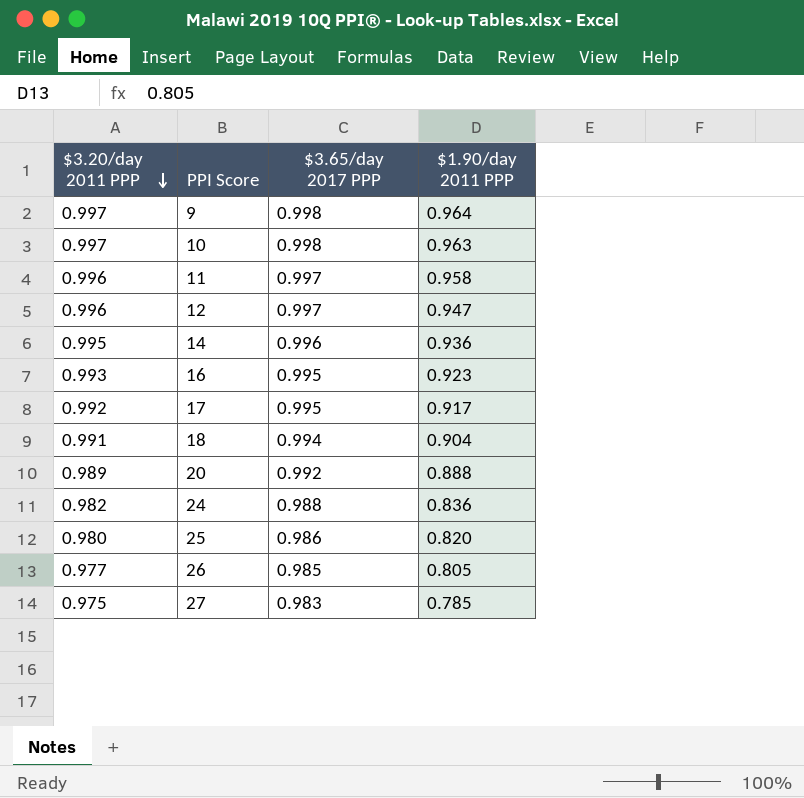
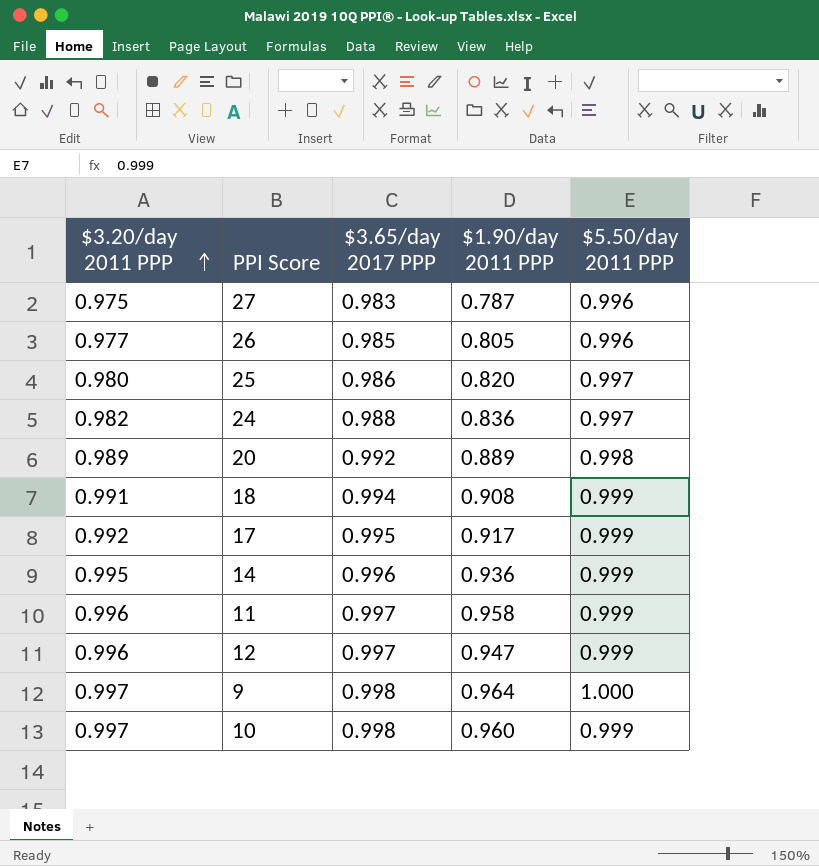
row order: $3.20/day 2011 PPP descending -> $3.20/day 2011 PPP ascending
column $5.50/day 2011 PPP | position: none -> 5
row 16: 0.993 | 0.995 | 0.923 -> none
27 | $1.90/day 2011 PPP: 0.785 -> 0.787
20 | $1.90/day 2011 PPP: 0.888 -> 0.889
18 | $1.90/day 2011 PPP: 0.904 -> 0.908
10 | $1.90/day 2011 PPP: 0.963 -> 0.960

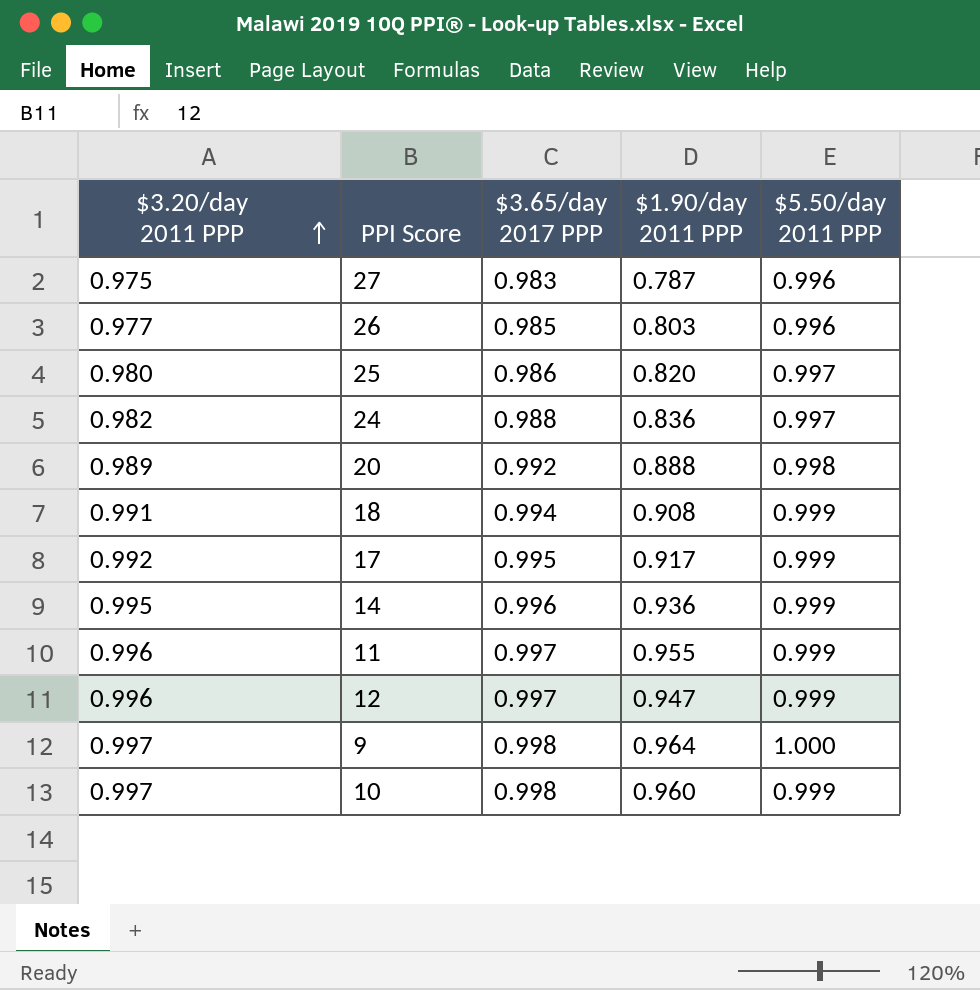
26 | $1.90/day 2011 PPP: 0.805 -> 0.803
20 | $1.90/day 2011 PPP: 0.889 -> 0.888
11 | $1.90/day 2011 PPP: 0.958 -> 0.955

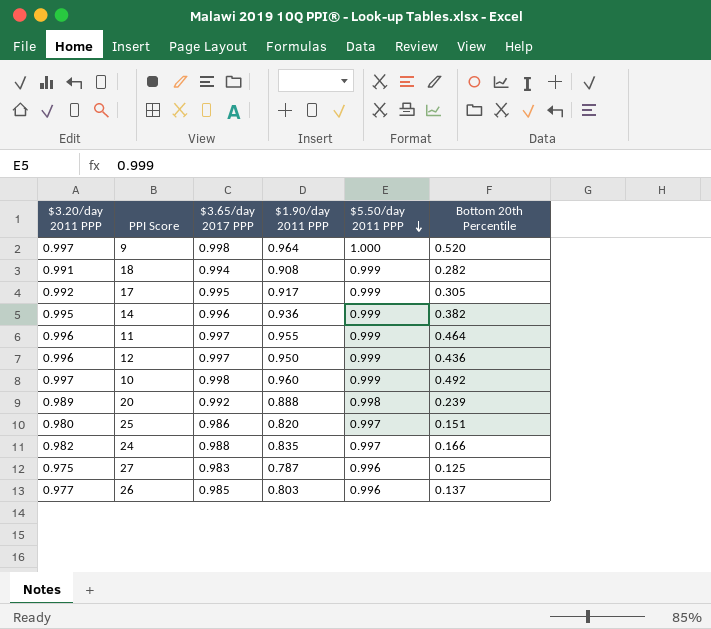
row order: $3.20/day 2011 PPP ascending -> $5.50/day 2011 PPP descending
column Bottom 20th Percentile | position: none -> 6
12 | $1.90/day 2011 PPP: 0.947 -> 0.950
24 | $1.90/day 2011 PPP: 0.836 -> 0.835

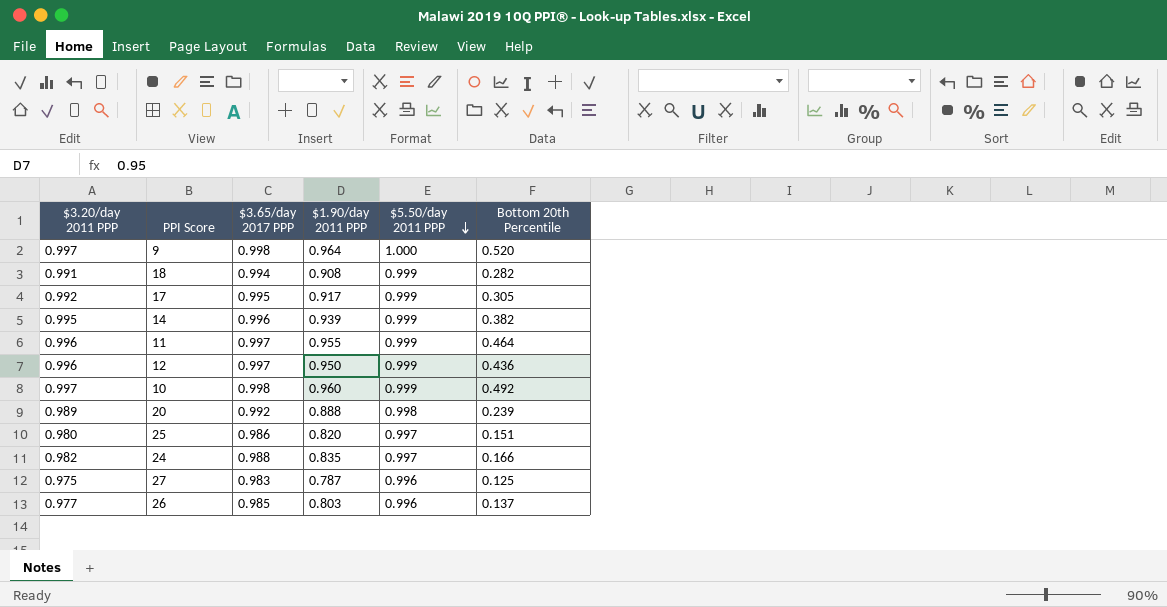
14 | $1.90/day 2011 PPP: 0.936 -> 0.939

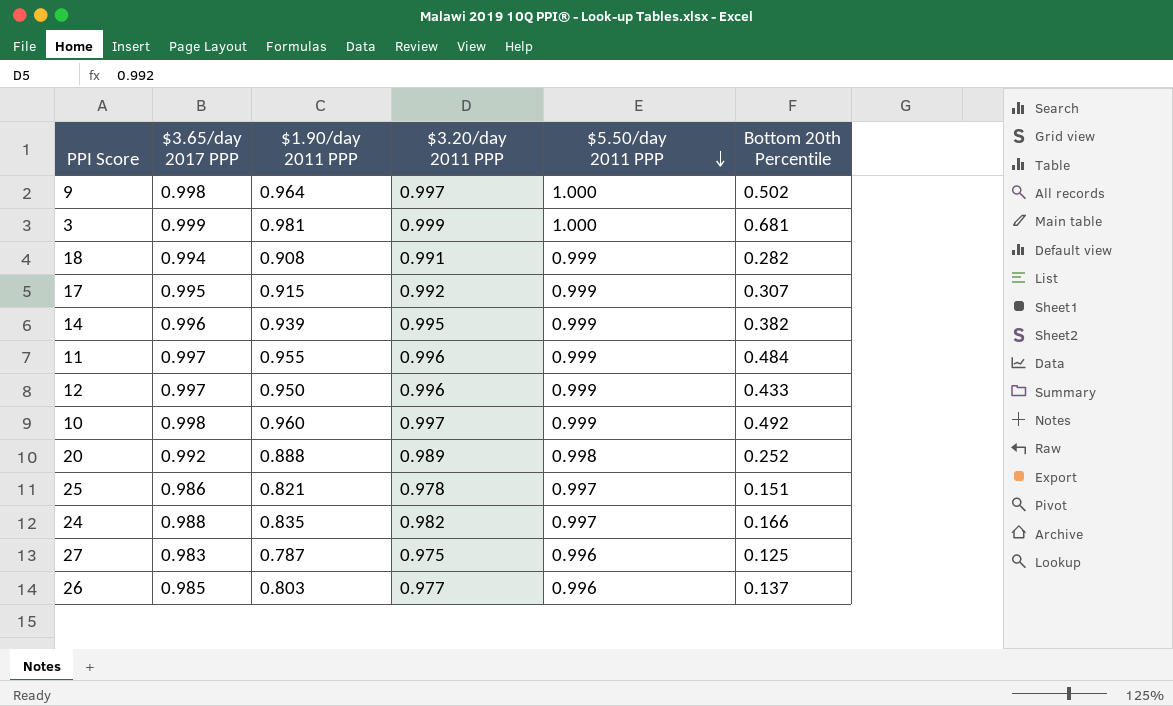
column $3.20/day 2011 PPP | position: 1 -> 4
9 | Bottom 20th Percentile: 0.520 -> 0.502
row 3: none -> 0.999 | 0.981 | 0.999 | 1.000 | 0.681
17 | $1.90/day 2011 PPP: 0.917 -> 0.915
17 | Bottom 20th Percentile: 0.305 -> 0.307
11 | Bottom 20th Percentile: 0.464 -> 0.484
12 | Bottom 20th Percentile: 0.436 -> 0.433
20 | Bottom 20th Percentile: 0.239 -> 0.252
25 | $1.90/day 2011 PPP: 0.820 -> 0.821
25 | $3.20/day 2011 PPP: 0.980 -> 0.978

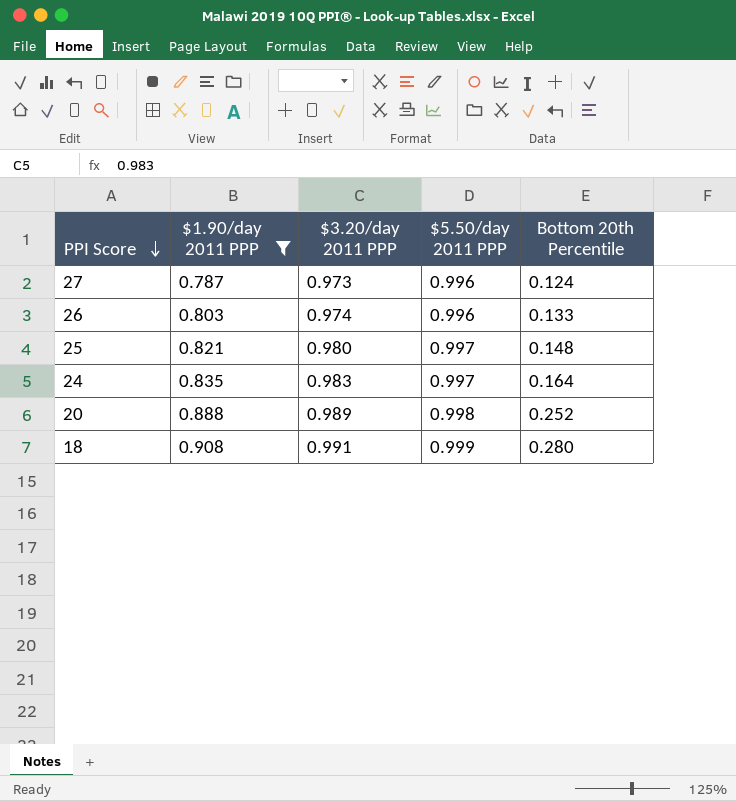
filter: none -> $1.90/day 2011 PPP <= 0.908
row order: $5.50/day 2011 PPP descending -> PPI Score descending
column $3.65/day 2017 PPP | position: 2 -> none
27 | $3.20/day 2011 PPP: 0.975 -> 0.973
27 | Bottom 20th Percentile: 0.125 -> 0.124
26 | $3.20/day 2011 PPP: 0.977 -> 0.974
26 | Bottom 20th Percentile: 0.137 -> 0.133
25 | $3.20/day 2011 PPP: 0.978 -> 0.980
25 | Bottom 20th Percentile: 0.151 -> 0.148
24 | $3.20/day 2011 PPP: 0.982 -> 0.983
24 | Bottom 20th Percentile: 0.166 -> 0.164
18 | Bottom 20th Percentile: 0.282 -> 0.280

